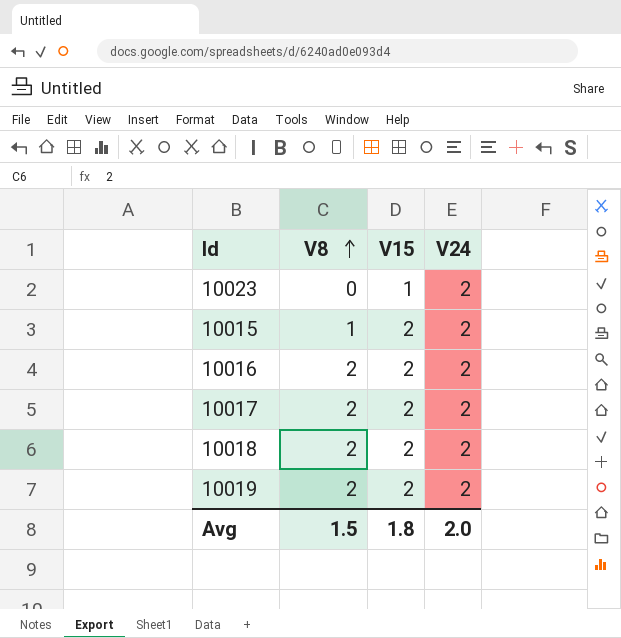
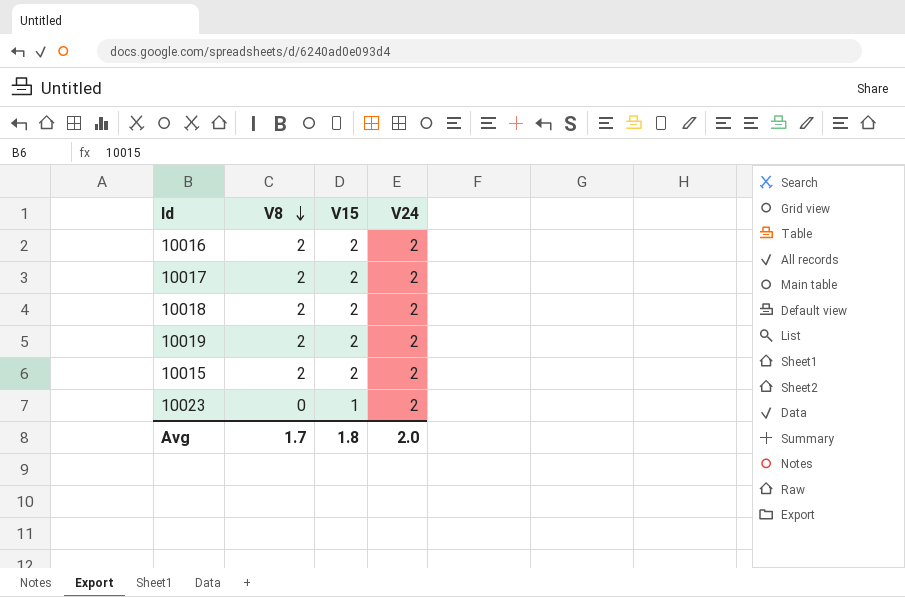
row order: V8 ascending -> V8 descending
10015 | V8: 1 -> 2
Avg | V8: 1.5 -> 1.7

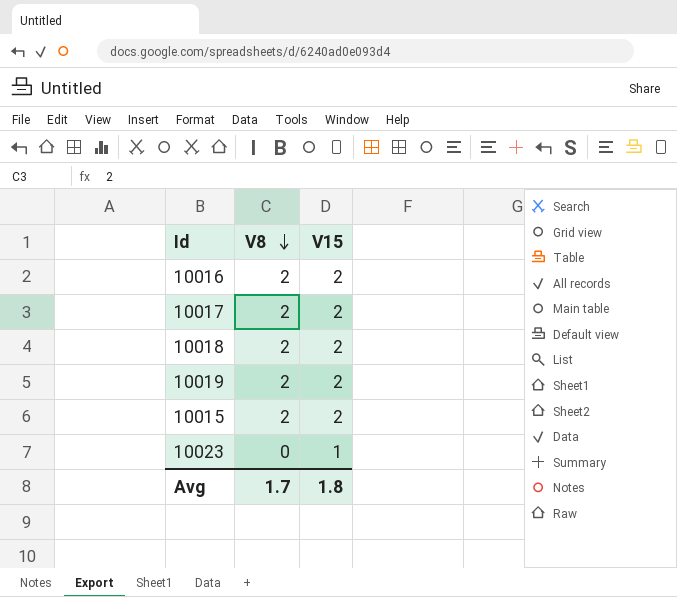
column V24 | position: 4 -> none

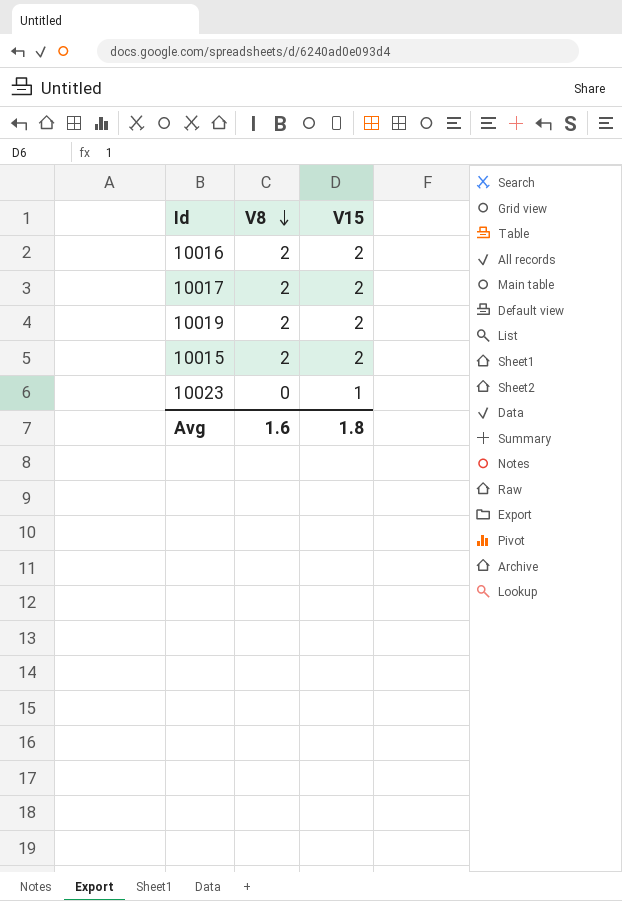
row 10018: 2 | 2 -> none
Avg | V8: 1.7 -> 1.6

